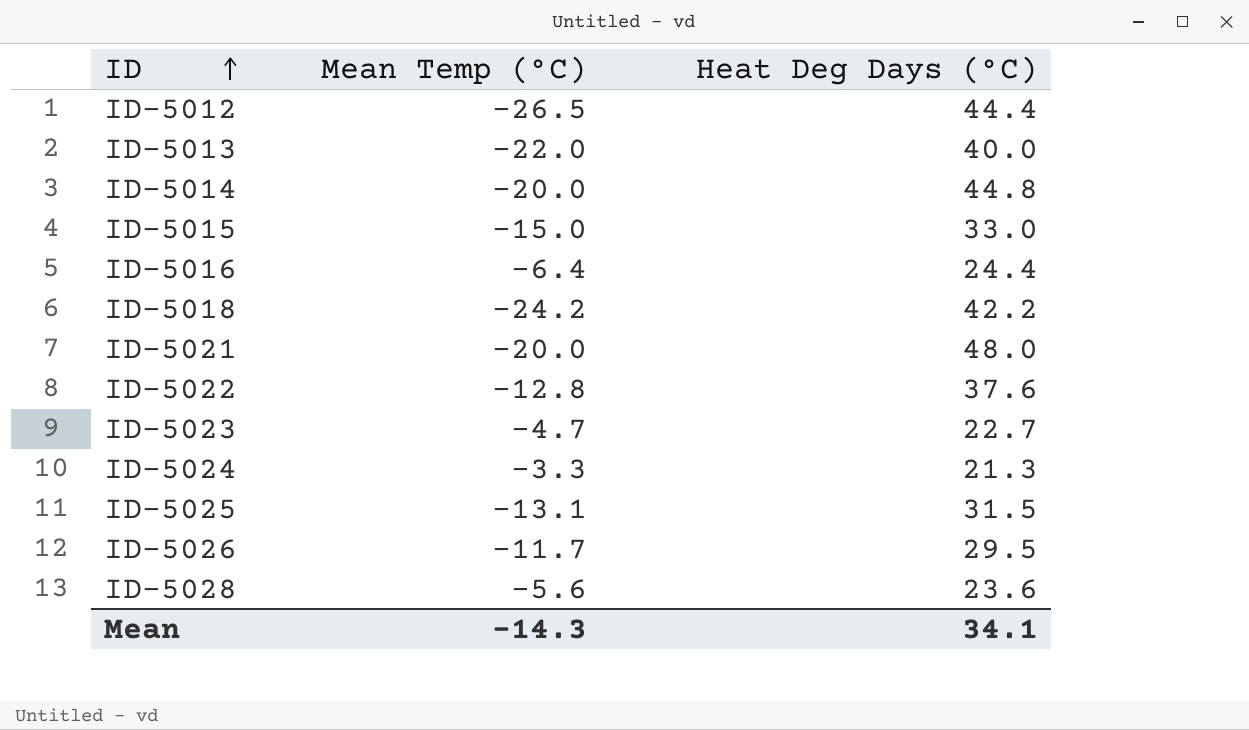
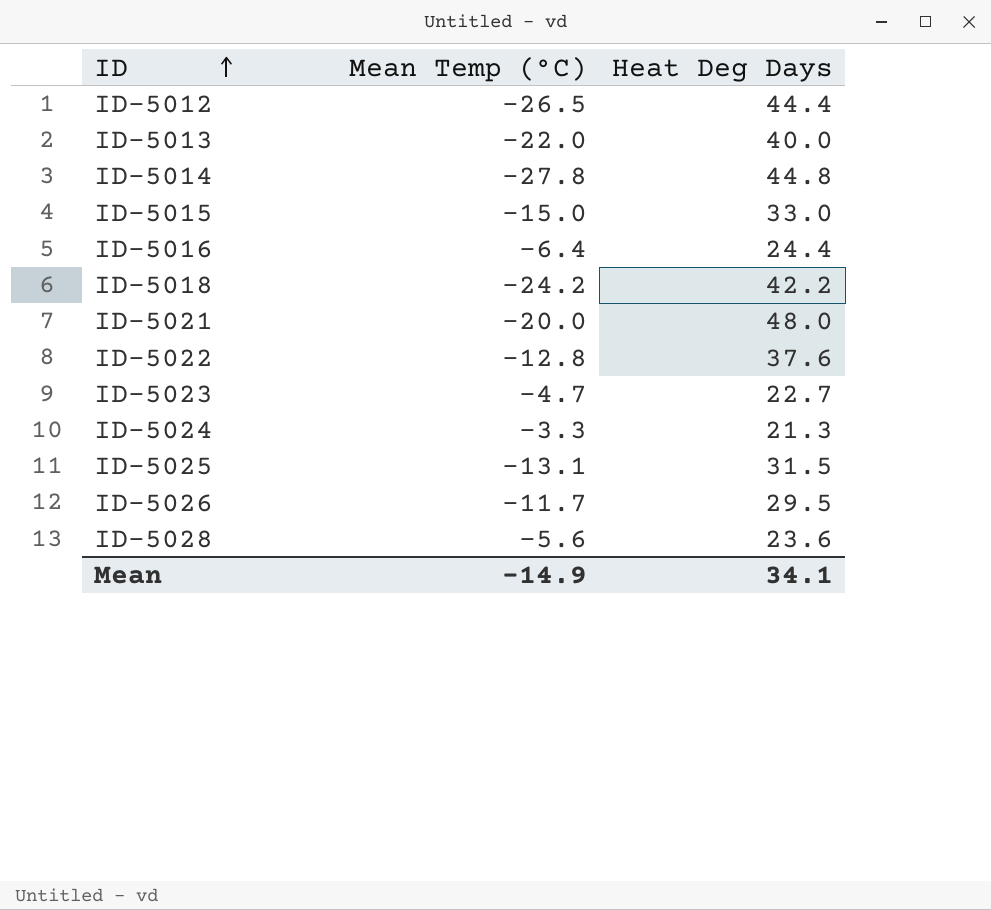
column name: Heat Deg Days (°C) -> Heat Deg Days
ID-5014 | Mean Temp (°C): -20.0 -> -27.8
Mean | Mean Temp (°C): -14.3 -> -14.9

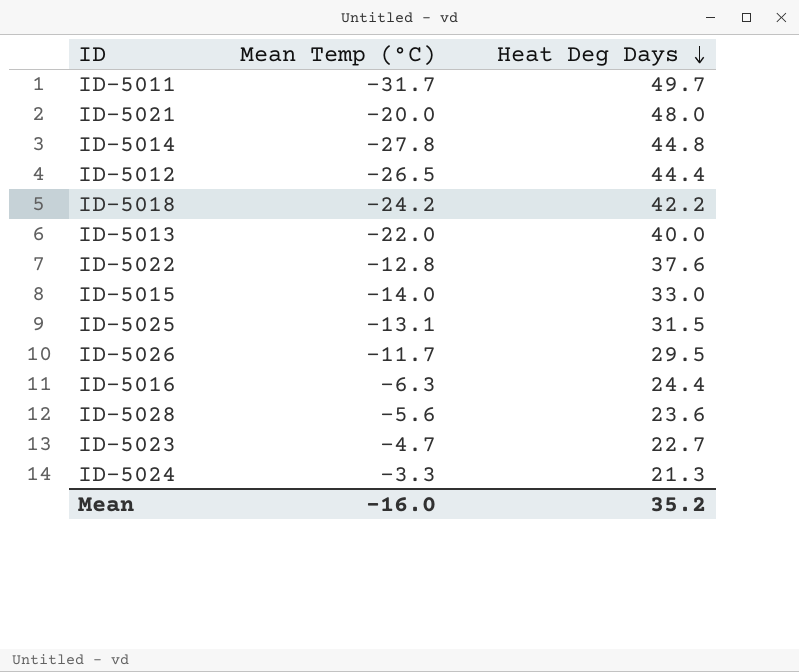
row order: ID ascending -> Heat Deg Days descending
row ID-5011: none -> -31.7 | 49.7
ID-5015 | Mean Temp (°C): -15.0 -> -14.0
ID-5016 | Mean Temp (°C): -6.4 -> -6.3
Mean | Mean Temp (°C): -14.9 -> -16.0
Mean | Heat Deg Days: 34.1 -> 35.2

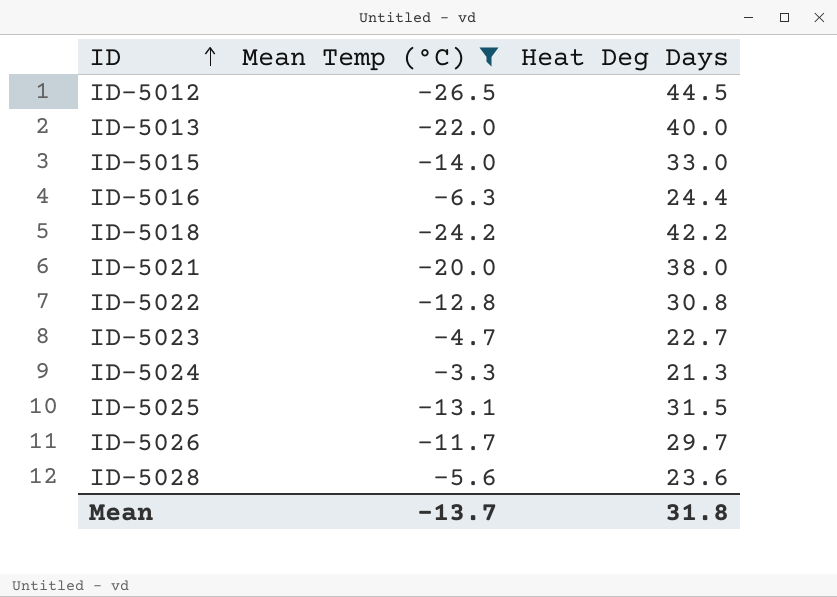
filter: none -> Mean Temp (°C) >= -26.5
row order: Heat Deg Days descending -> ID ascending
ID-5012 | Heat Deg Days: 44.4 -> 44.5
ID-5021 | Heat Deg Days: 48.0 -> 38.0
ID-5022 | Heat Deg Days: 37.6 -> 30.8
ID-5026 | Heat Deg Days: 29.5 -> 29.7
Mean | Mean Temp (°C): -16.0 -> -13.7
Mean | Heat Deg Days: 35.2 -> 31.8

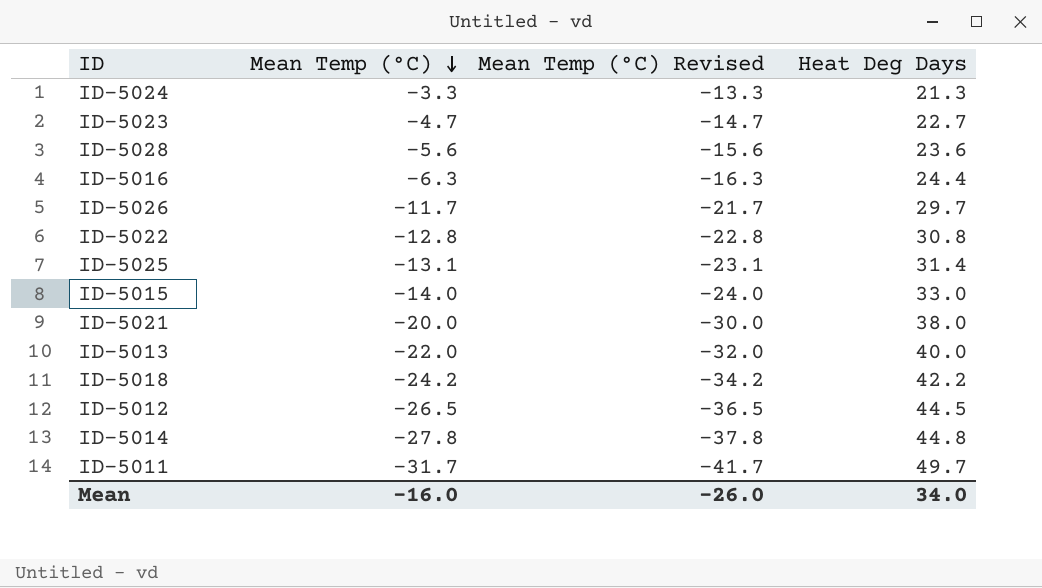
filter: Mean Temp (°C) >= -26.5 -> none
row order: ID ascending -> Mean Temp (°C) descending
column Mean Temp (°C) Revised | formula: none -> [Mean Temp (°C)] - 10
ID-5025 | Heat Deg Days: 31.5 -> 31.4
Mean | Mean Temp (°C): -13.7 -> -16.0
Mean | Heat Deg Days: 31.8 -> 34.0

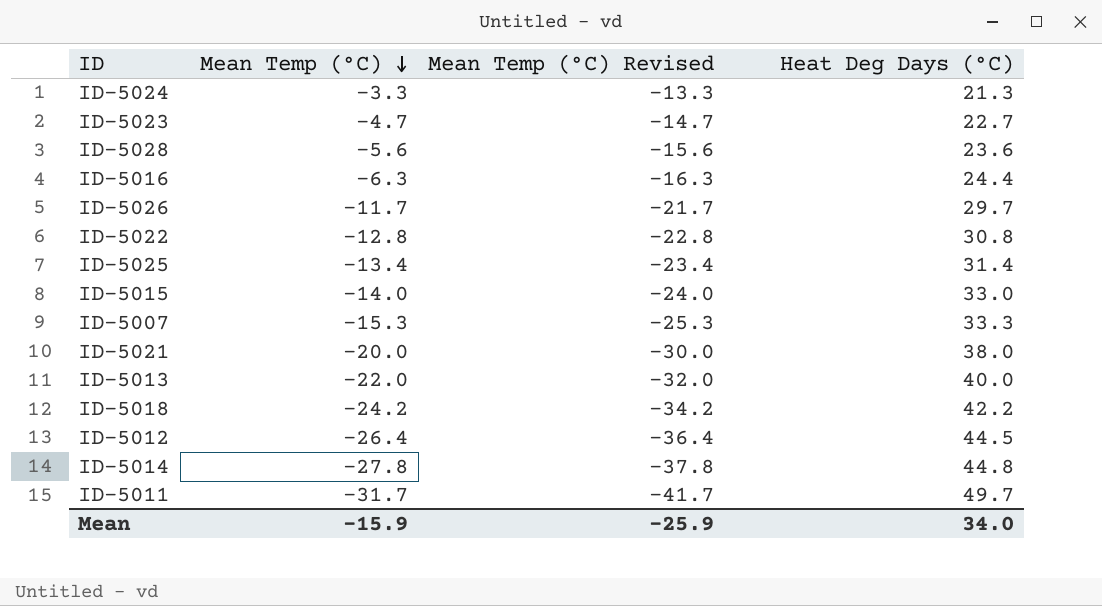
column name: Heat Deg Days -> Heat Deg Days (°C)
ID-5025 | Mean Temp (°C): -13.1 -> -13.4
ID-5025 | Mean Temp (°C) Revised: -23.1 -> -23.4
row ID-5007: none -> -15.3 | -25.3 | 33.3
ID-5012 | Mean Temp (°C): -26.5 -> -26.4
ID-5012 | Mean Temp (°C) Revised: -36.5 -> -36.4
Mean | Mean Temp (°C): -16.0 -> -15.9
Mean | Mean Temp (°C) Revised: -26.0 -> -25.9

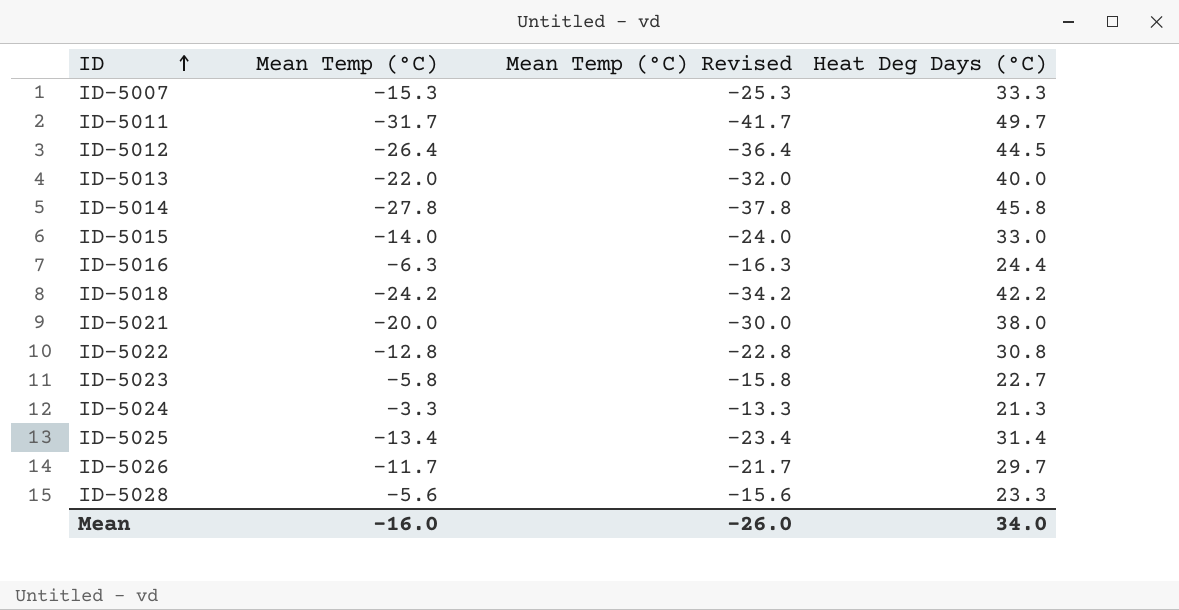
row order: Mean Temp (°C) descending -> ID ascending
ID-5014 | Heat Deg Days (°C): 44.8 -> 45.8
ID-5023 | Mean Temp (°C): -4.7 -> -5.8
ID-5023 | Mean Temp (°C) Revised: -14.7 -> -15.8
ID-5028 | Heat Deg Days (°C): 23.6 -> 23.3
Mean | Mean Temp (°C): -15.9 -> -16.0
Mean | Mean Temp (°C) Revised: -25.9 -> -26.0

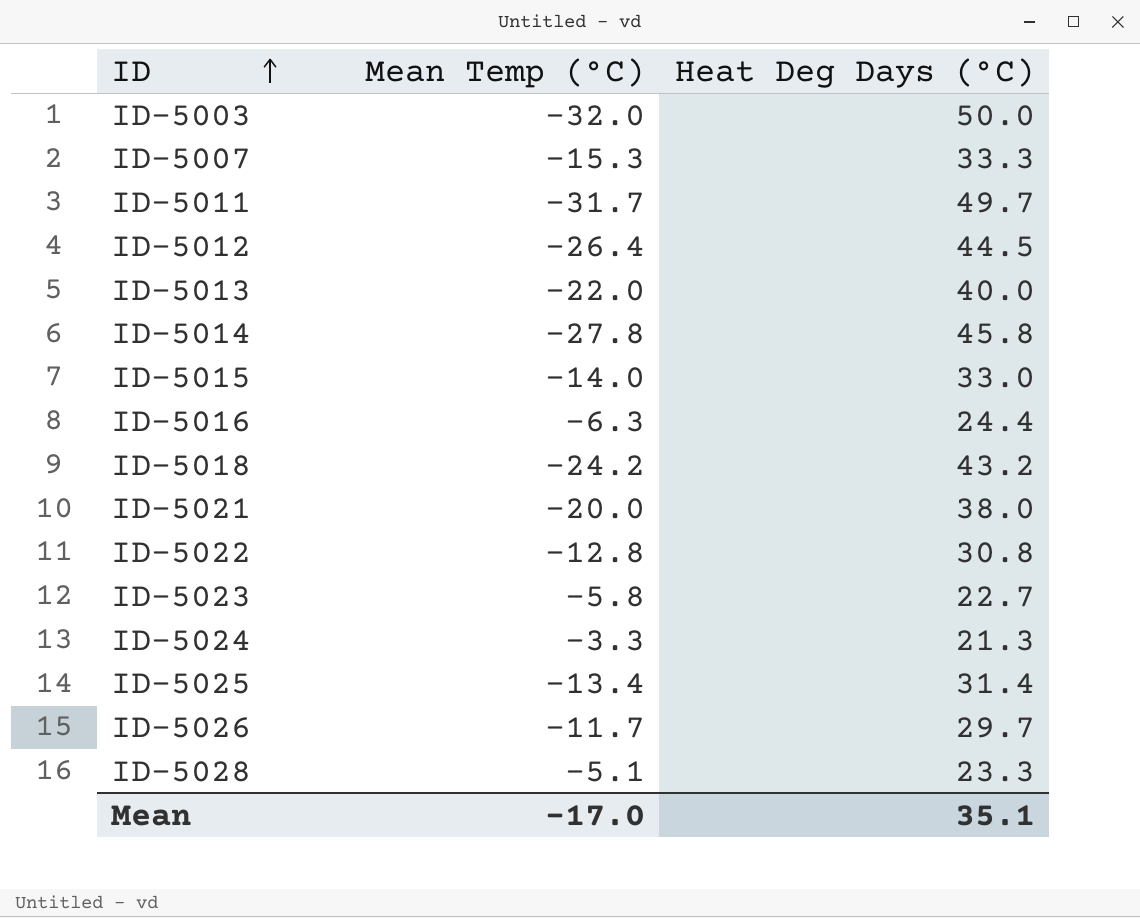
column Mean Temp (°C) Revised | formula: [Mean Temp (°C)] - 10 -> none
row ID-5003: none -> -32.0 | 50.0
ID-5018 | Heat Deg Days (°C): 42.2 -> 43.2
ID-5028 | Mean Temp (°C): -5.6 -> -5.1
Mean | Mean Temp (°C): -16.0 -> -17.0
Mean | Heat Deg Days (°C): 34.0 -> 35.1

